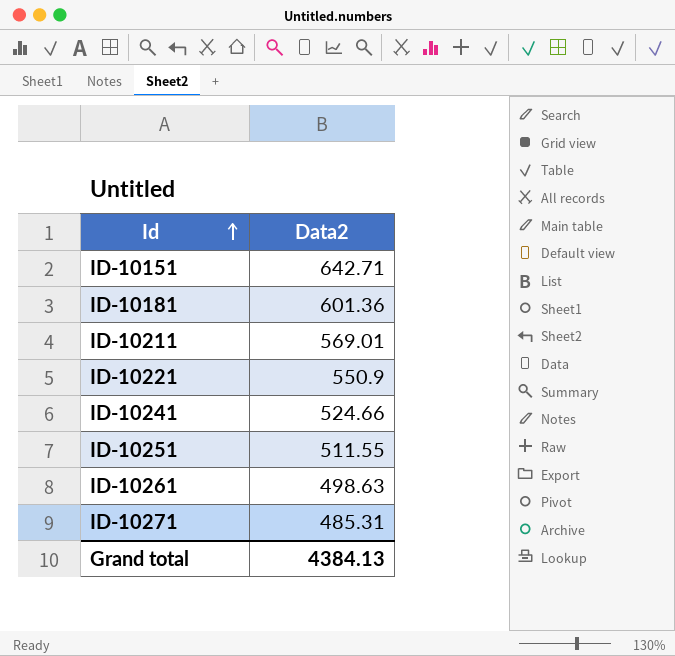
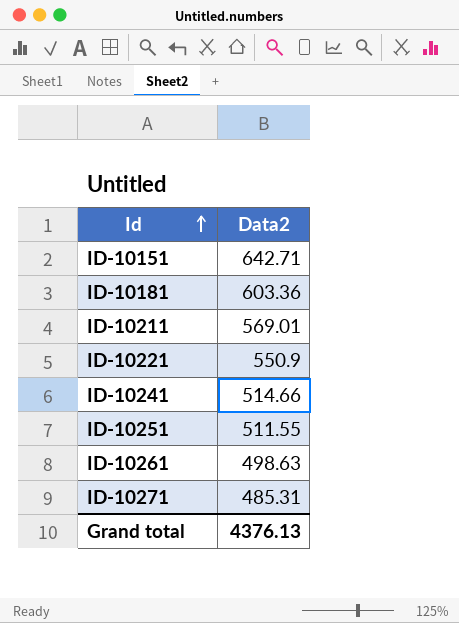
ID-10181 | Data2: 601.36 -> 603.36
ID-10241 | Data2: 524.66 -> 514.66
Grand total | Data2: 4384.13 -> 4376.13

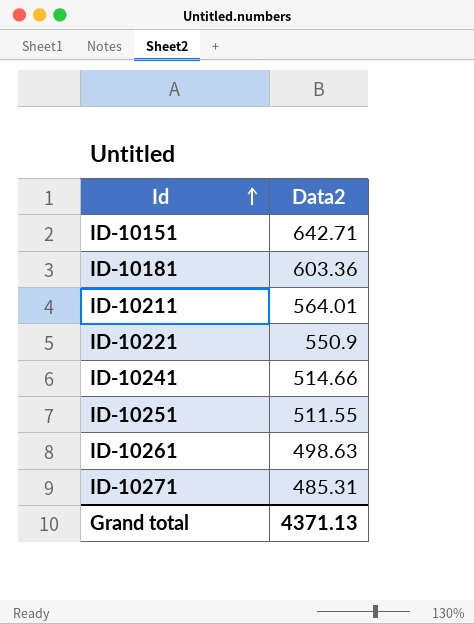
ID-10211 | Data2: 569.01 -> 564.01
Grand total | Data2: 4376.13 -> 4371.13

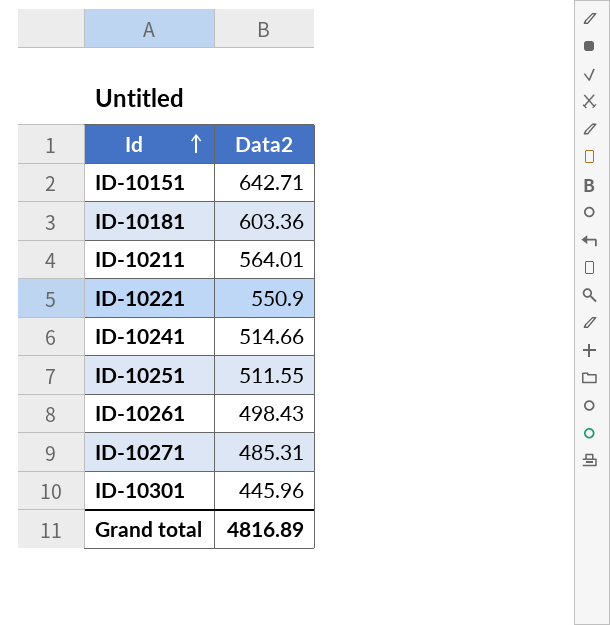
ID-10261 | Data2: 498.63 -> 498.43
row ID-10301: none -> 445.96
Grand total | Data2: 4371.13 -> 4816.89

